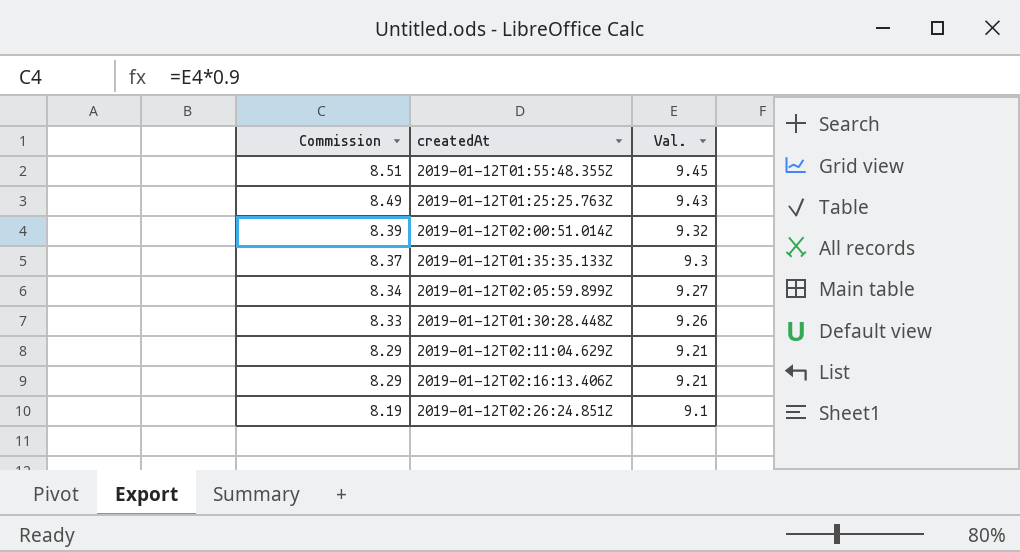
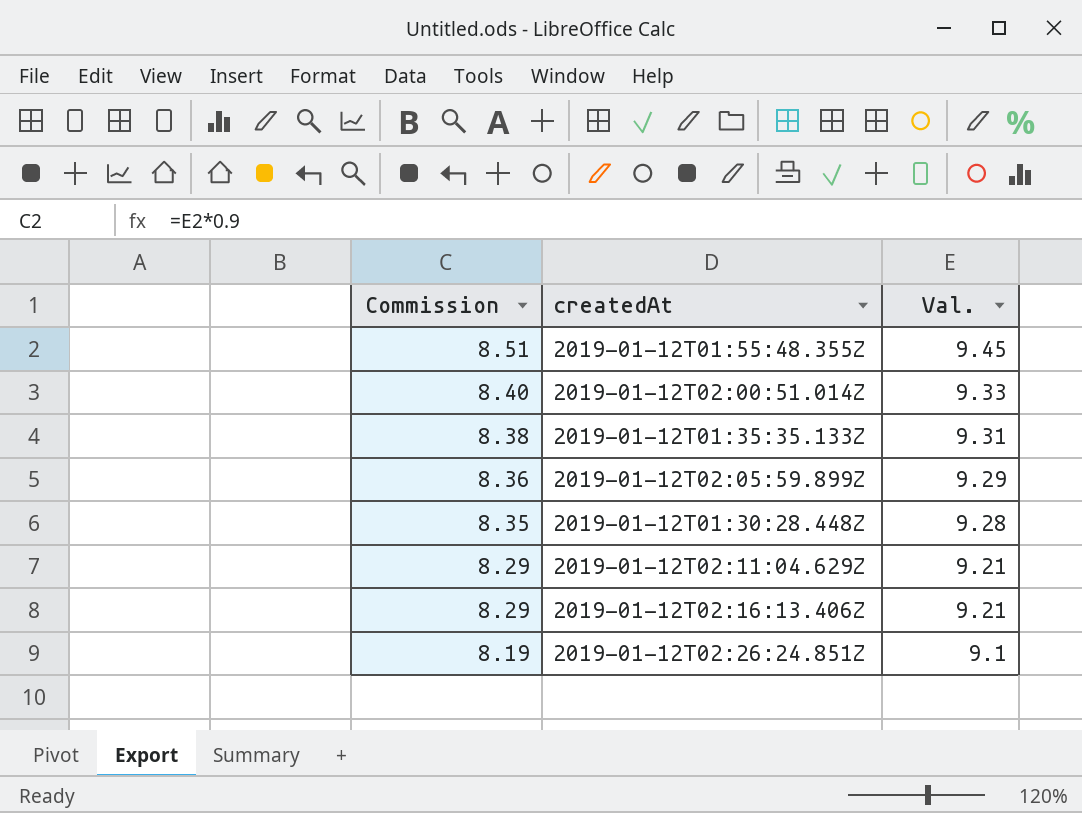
row 2019-01-12T01:25:25.763Z: 8.49 | 9.43 -> none
2019-01-12T02:00:51.014Z | Commission: 8.39 -> 8.40
2019-01-12T02:00:51.014Z | Val.: 9.32 -> 9.33
2019-01-12T01:35:35.133Z | Commission: 8.37 -> 8.38
2019-01-12T01:35:35.133Z | Val.: 9.3 -> 9.31
2019-01-12T02:05:59.899Z | Commission: 8.34 -> 8.36
2019-01-12T02:05:59.899Z | Val.: 9.27 -> 9.29
2019-01-12T01:30:28.448Z | Commission: 8.33 -> 8.35
2019-01-12T01:30:28.448Z | Val.: 9.26 -> 9.28

